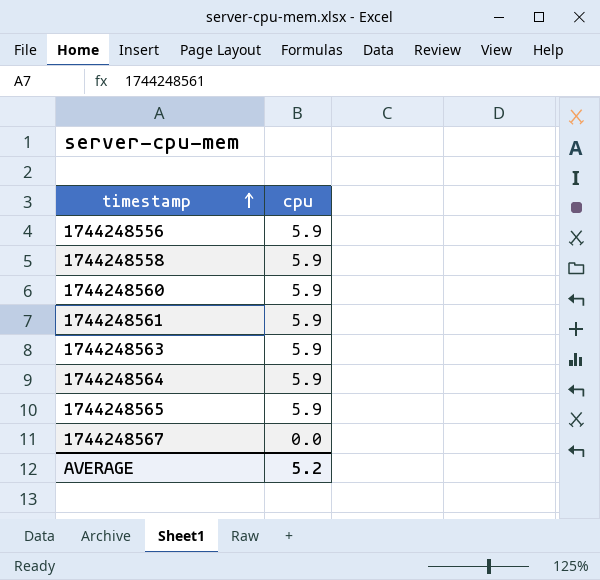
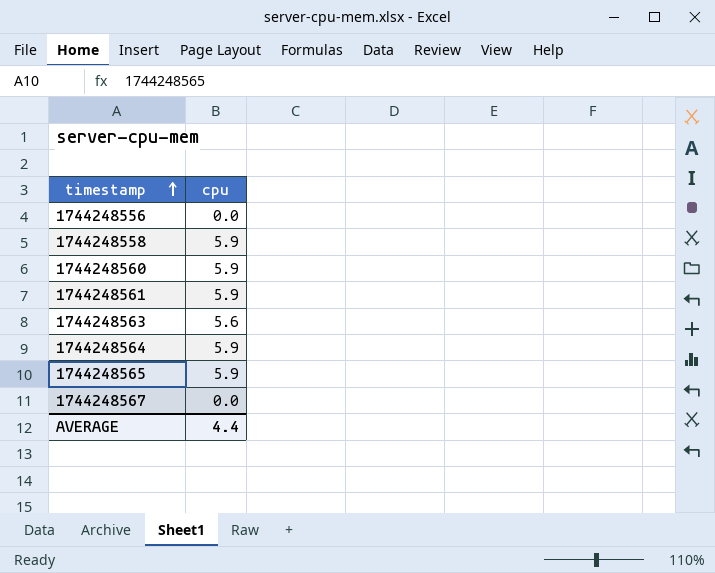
1744248556 | cpu: 5.9 -> 0.0
1744248563 | cpu: 5.9 -> 5.6
AVERAGE | cpu: 5.2 -> 4.4

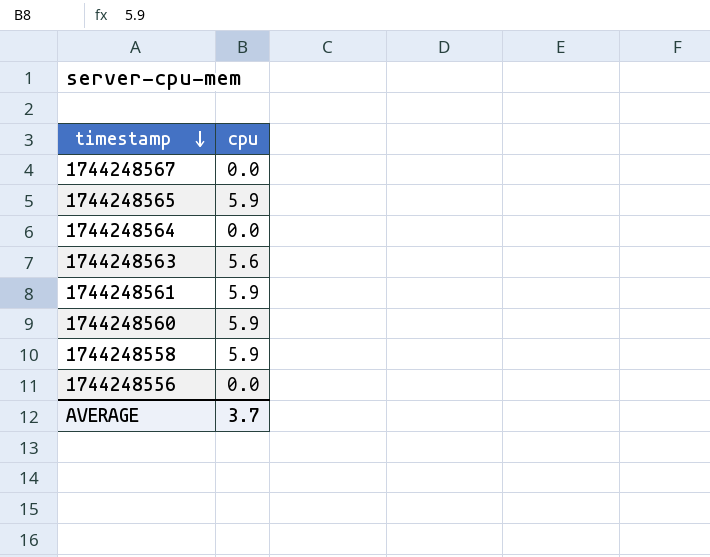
row order: timestamp ascending -> timestamp descending
1744248564 | cpu: 5.9 -> 0.0
AVERAGE | cpu: 4.4 -> 3.7

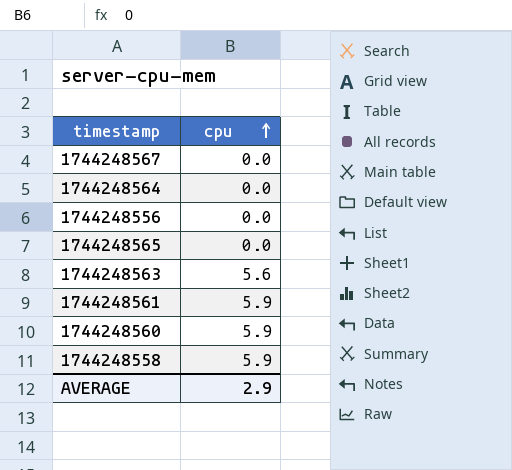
row order: timestamp descending -> cpu ascending
1744248565 | cpu: 5.9 -> 0.0
AVERAGE | cpu: 3.7 -> 2.9

